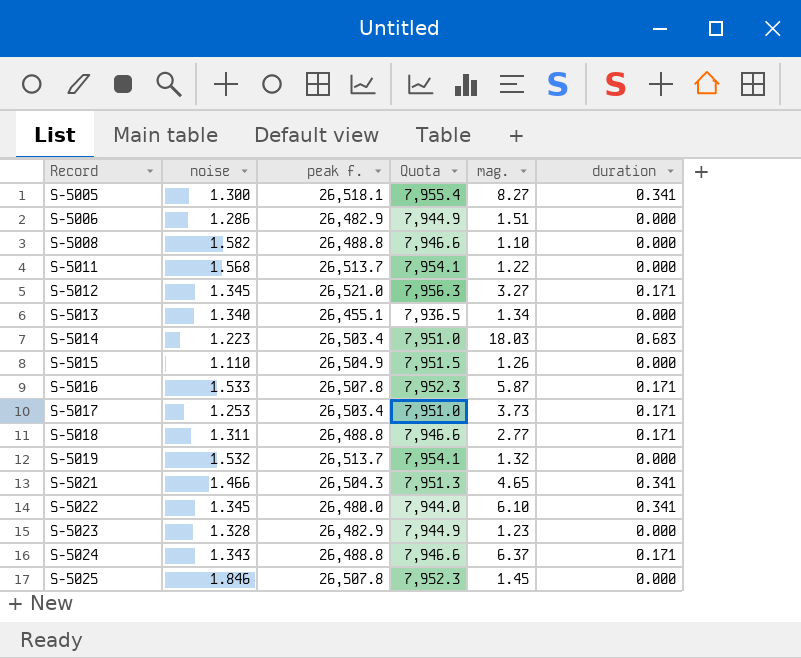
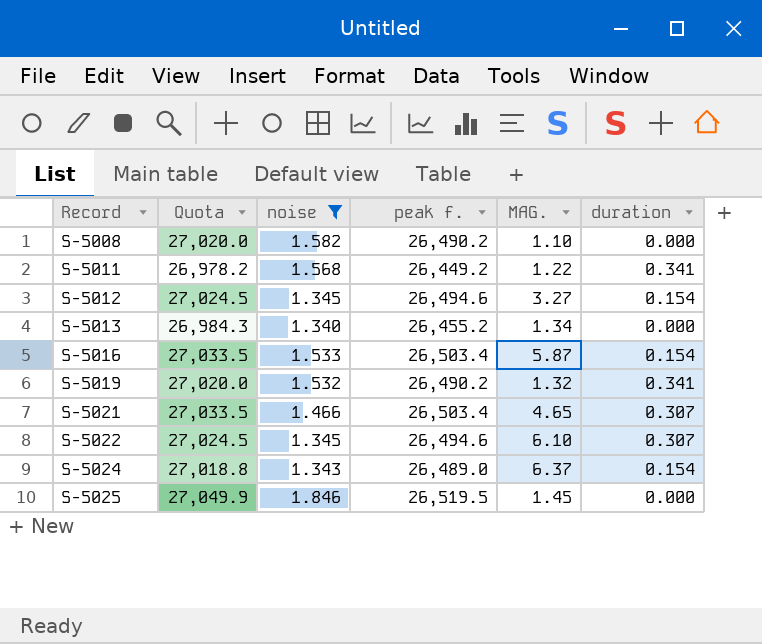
filter: none -> noise >= 1.340
column Quota | formula: [peak f.] * 0.3 -> [peak f.] * 1.02
column Quota | position: 4 -> 2
column name: mag. -> MAG.
S-5008 | peak f.: 26,488.8 -> 26,490.2
S-5011 | peak f.: 26,513.7 -> 26,449.2
S-5011 | duration: 0.000 -> 0.341
S-5012 | peak f.: 26,521.0 -> 26,494.6
S-5012 | duration: 0.171 -> 0.154
S-5013 | peak f.: 26,455.1 -> 26,455.2
S-5016 | peak f.: 26,507.8 -> 26,503.4
S-5016 | duration: 0.171 -> 0.154
S-5019 | peak f.: 26,513.7 -> 26,490.2
S-5019 | duration: 0.000 -> 0.341
S-5021 | peak f.: 26,504.3 -> 26,503.4
S-5021 | duration: 0.341 -> 0.307
S-5022 | peak f.: 26,480.0 -> 26,494.6
S-5022 | duration: 0.341 -> 0.307
S-5024 | peak f.: 26,488.8 -> 26,489.0
S-5024 | duration: 0.171 -> 0.154
S-5025 | peak f.: 26,507.8 -> 26,519.5

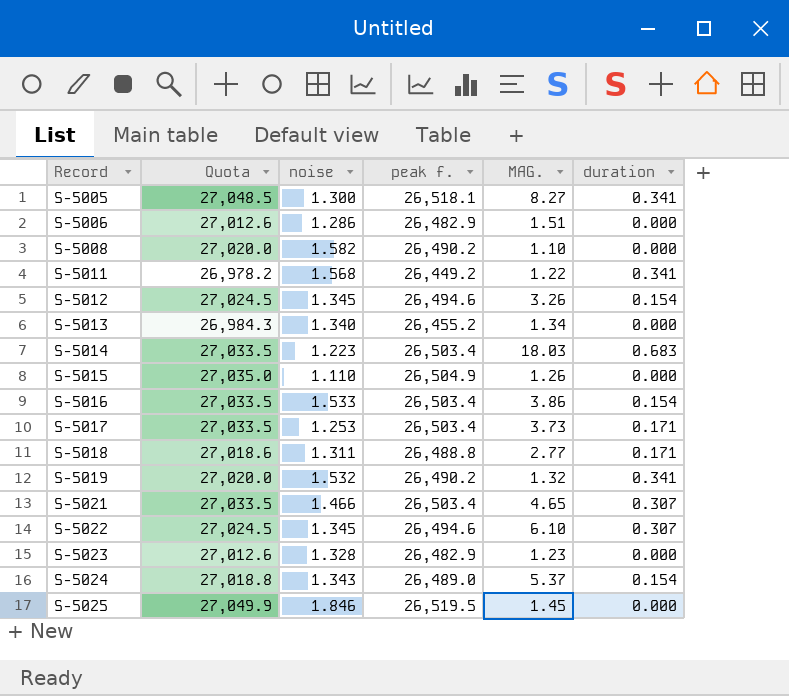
filter: noise >= 1.340 -> none
S-5012 | MAG.: 3.27 -> 3.26
S-5016 | MAG.: 5.87 -> 3.86
S-5024 | MAG.: 6.37 -> 5.37

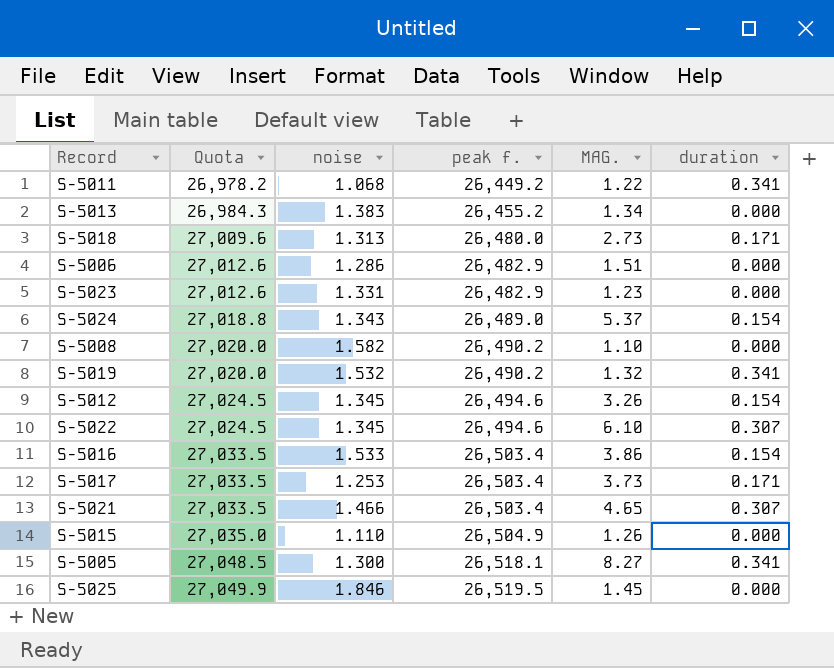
row order: Record ascending -> Quota ascending
row S-5014: 27,033.5 | 1.223 | 26,503.4 | 18.03 | 0.683 -> none
S-5011 | noise: 1.568 -> 1.068
S-5013 | noise: 1.340 -> 1.383
S-5018 | Quota: 27,018.6 -> 27,009.6
S-5018 | noise: 1.311 -> 1.313
S-5018 | peak f.: 26,488.8 -> 26,480.0
S-5018 | MAG.: 2.77 -> 2.73
S-5023 | noise: 1.328 -> 1.331

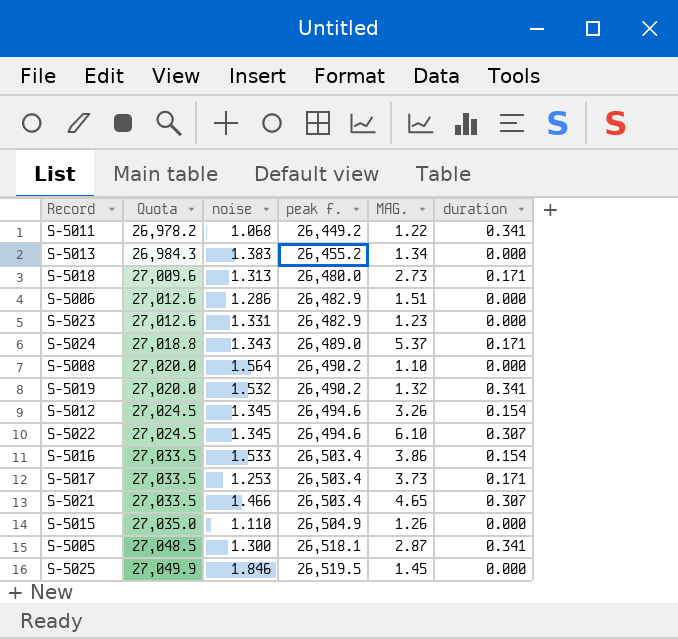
S-5024 | duration: 0.154 -> 0.171
S-5008 | noise: 1.582 -> 1.564
S-5005 | MAG.: 8.27 -> 2.87

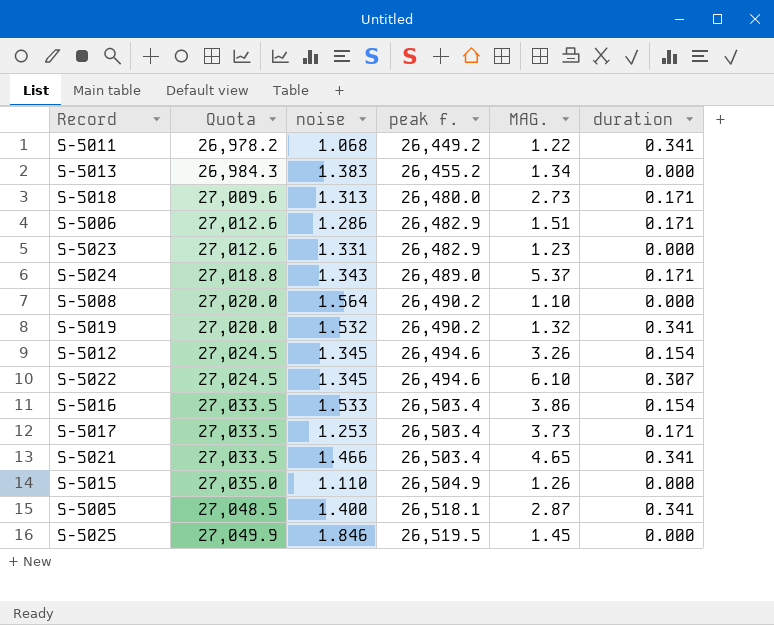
S-5006 | duration: 0.000 -> 0.171
S-5021 | duration: 0.307 -> 0.341
S-5005 | noise: 1.300 -> 1.400

